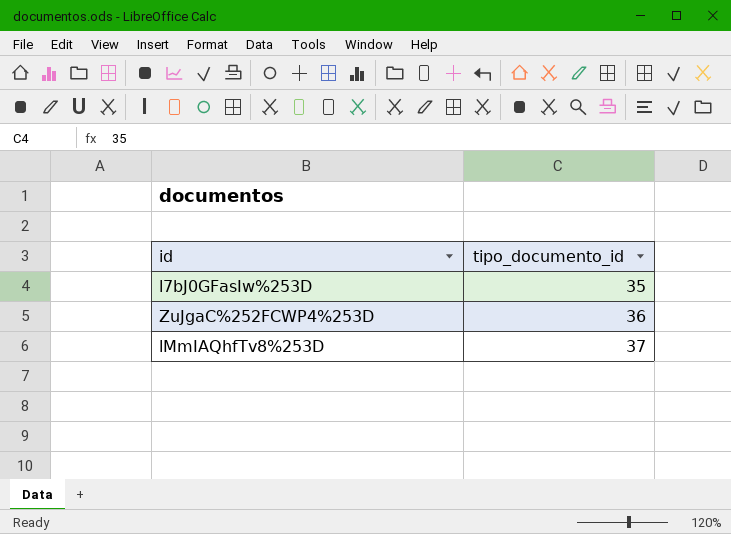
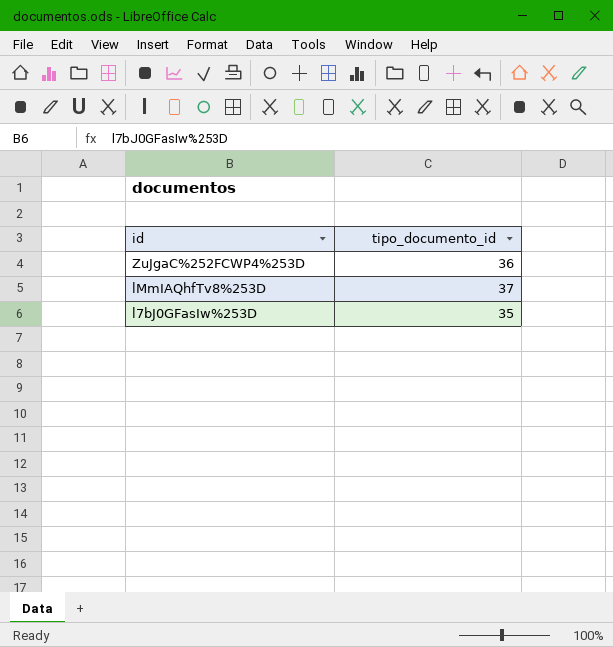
row order: tipo_documento_id ascending -> id descending

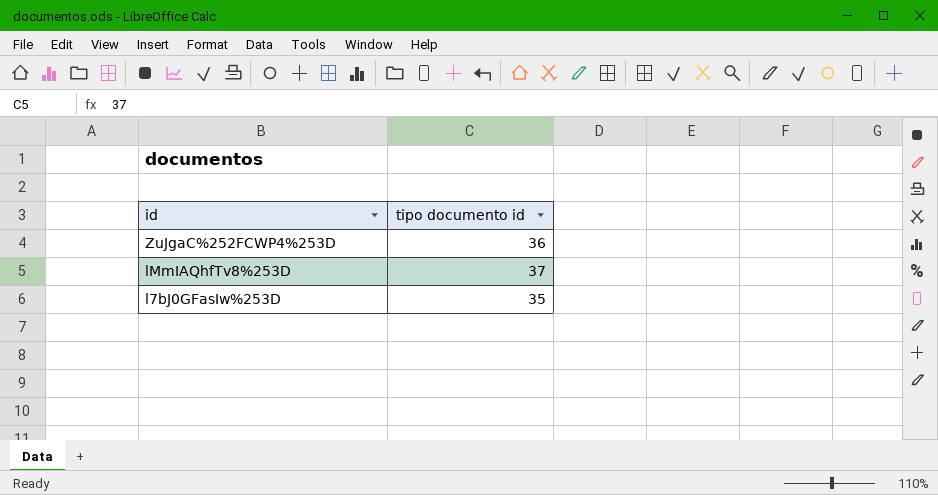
column name: tipo_documento_id -> tipo documento id

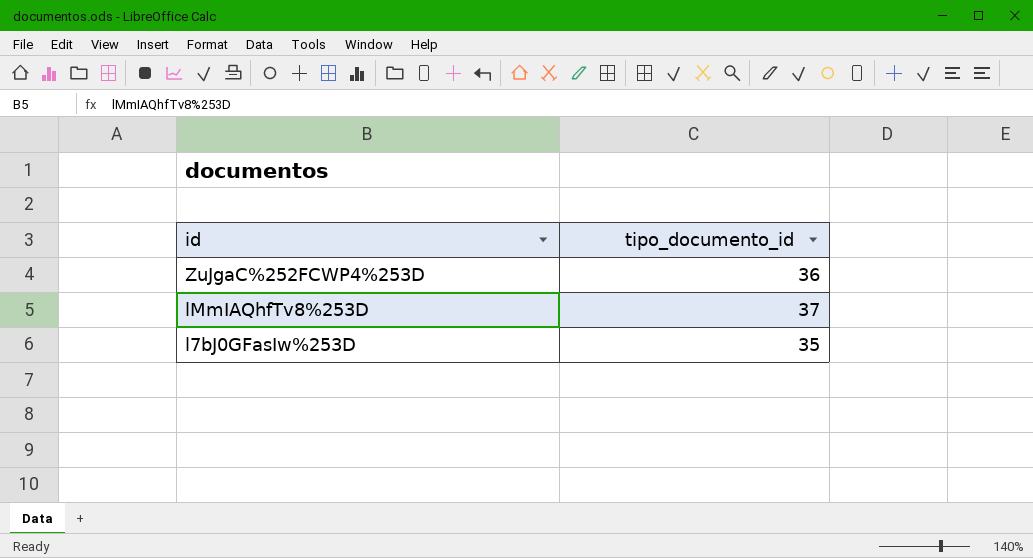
column name: tipo documento id -> tipo_documento_id

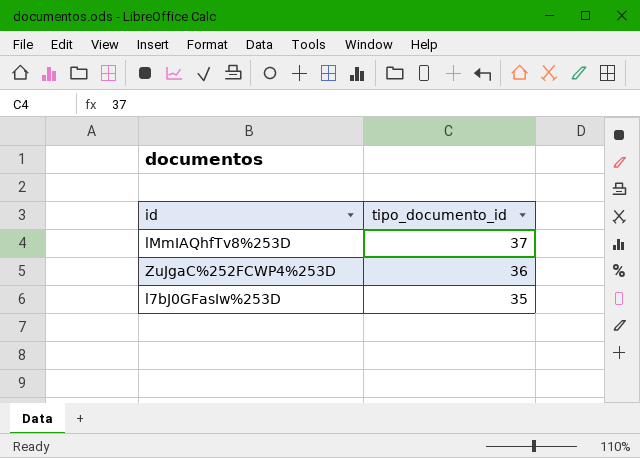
row order: id descending -> tipo_documento_id descending

